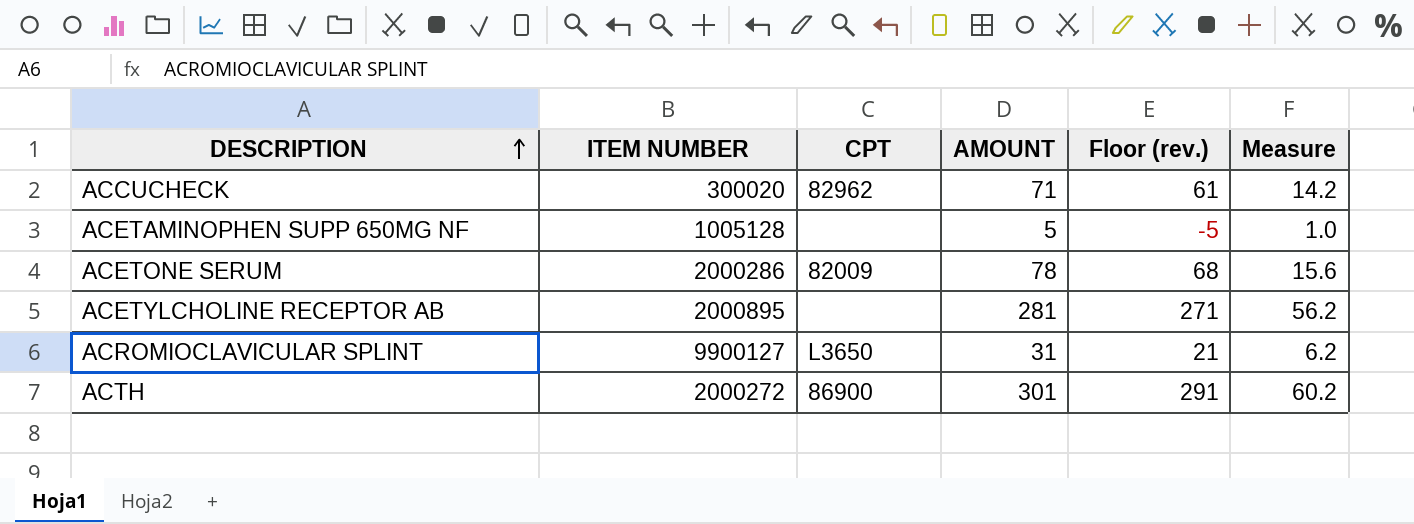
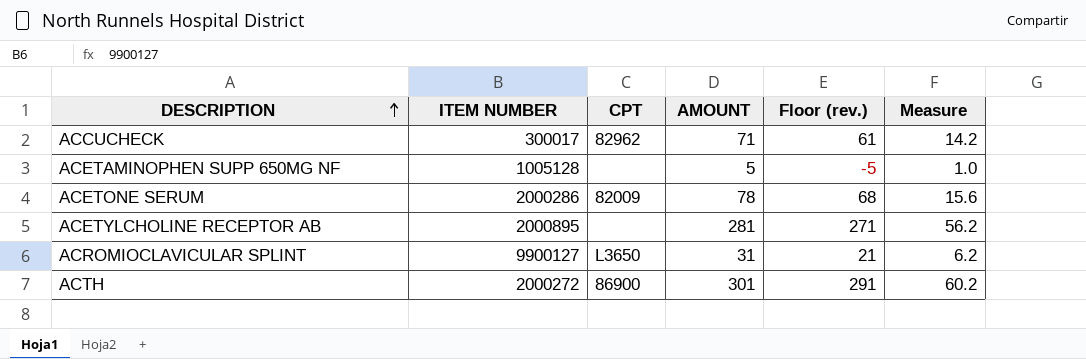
ACCUCHECK | ITEM NUMBER: 300020 -> 300017

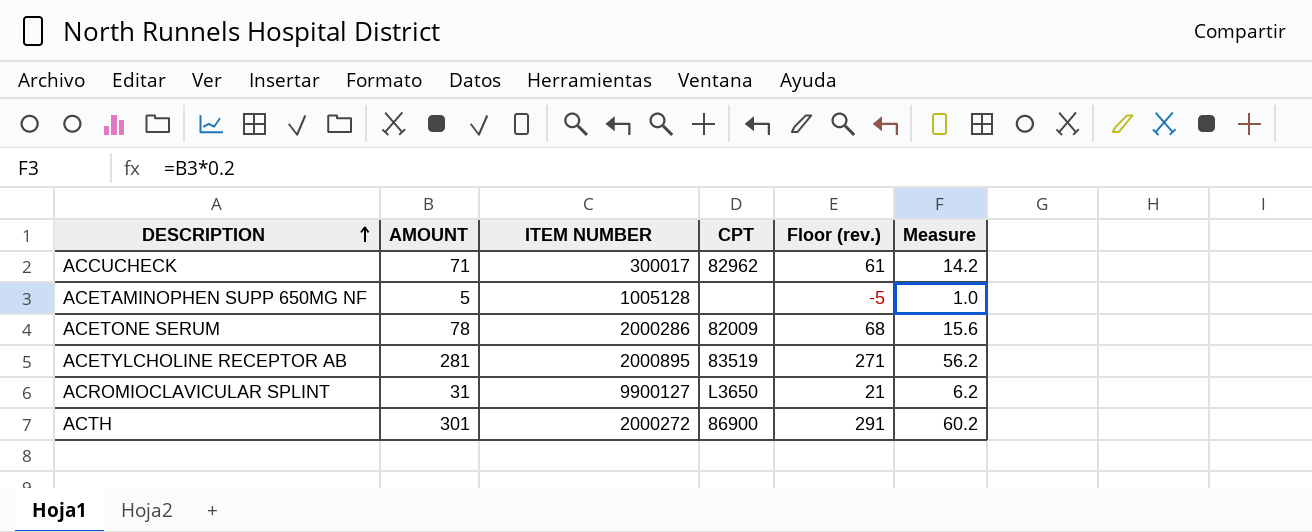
column AMOUNT | position: 4 -> 2
ACETYLCHOLINE RECEPTOR AB | CPT: none -> 83519

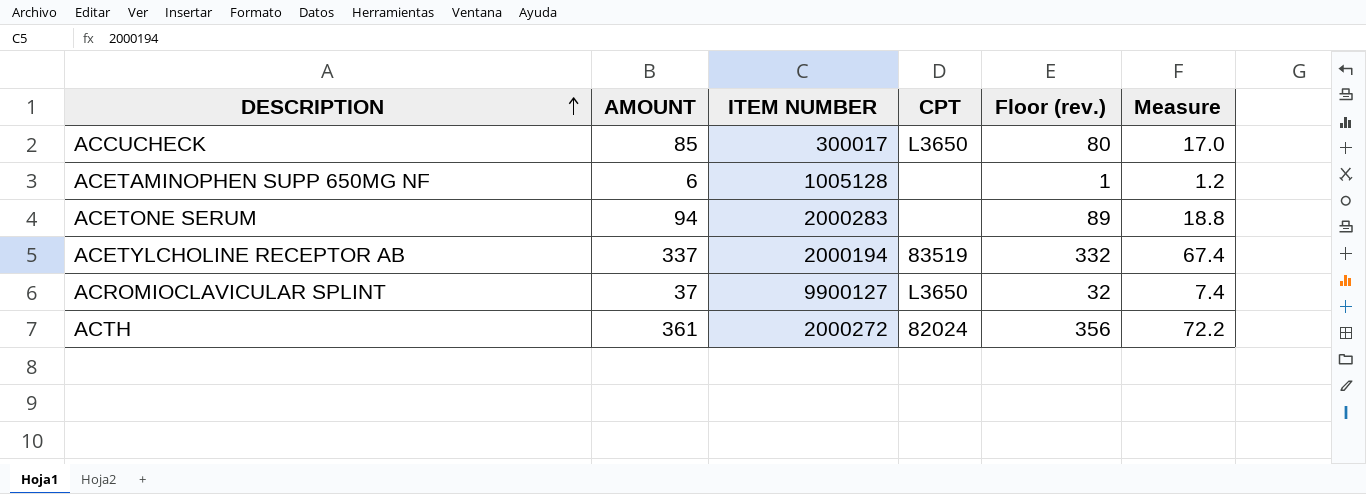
column Floor (rev.) | formula: [AMOUNT] - 10 -> [AMOUNT] - 5
ACCUCHECK | AMOUNT: 71 -> 85
ACCUCHECK | CPT: 82962 -> L3650
ACCUCHECK | Measure: 14.2 -> 17.0
ACETAMINOPHEN SUPP 650MG NF | AMOUNT: 5 -> 6
ACETAMINOPHEN SUPP 650MG NF | Measure: 1.0 -> 1.2
ACETONE SERUM | AMOUNT: 78 -> 94
ACETONE SERUM | ITEM NUMBER: 2000286 -> 2000283
ACETONE SERUM | CPT: 82009 -> none
ACETONE SERUM | Measure: 15.6 -> 18.8
ACETYLCHOLINE RECEPTOR AB | AMOUNT: 281 -> 337
ACETYLCHOLINE RECEPTOR AB | ITEM NUMBER: 2000895 -> 2000194
ACETYLCHOLINE RECEPTOR AB | Measure: 56.2 -> 67.4
ACROMIOCLAVICULAR SPLINT | AMOUNT: 31 -> 37
ACROMIOCLAVICULAR SPLINT | Measure: 6.2 -> 7.4
ACTH | AMOUNT: 301 -> 361
ACTH | CPT: 86900 -> 82024
ACTH | Measure: 60.2 -> 72.2

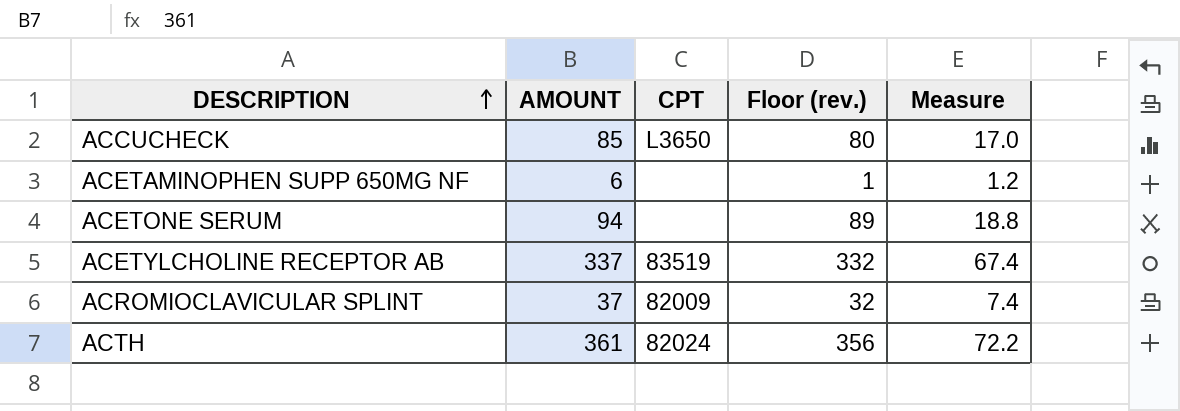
column ITEM NUMBER | position: 3 -> none
ACROMIOCLAVICULAR SPLINT | CPT: L3650 -> 82009

